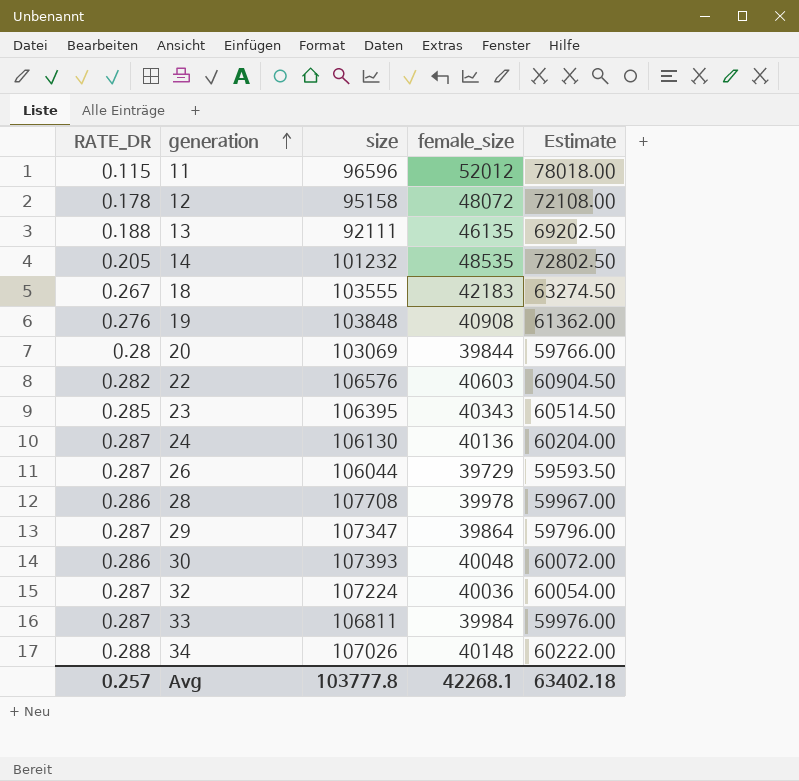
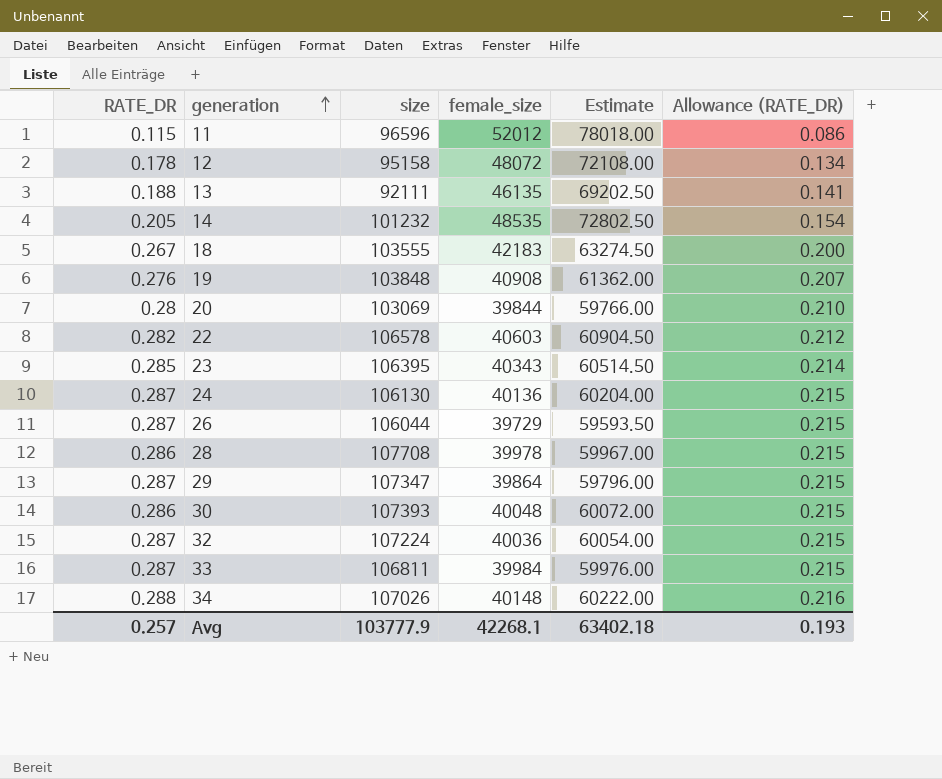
column Allowance (RATE_DR) | formula: none -> [RATE_DR] * 0.75
22 | size: 106576 -> 106578
Avg | size: 103777.8 -> 103777.9

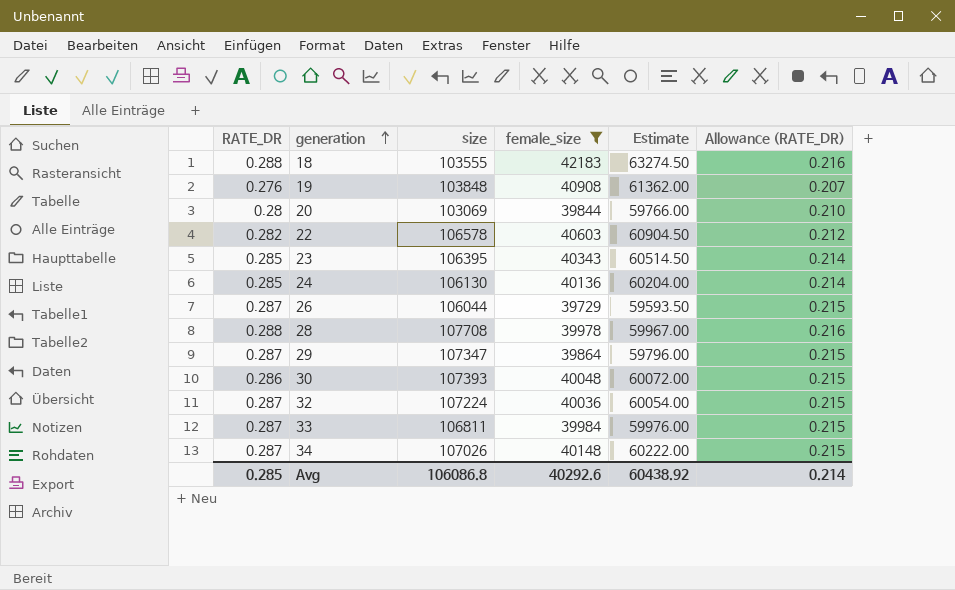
filter: none -> female_size <= 42183
18 | RATE_DR: 0.267 -> 0.288
18 | Allowance (RATE_DR): 0.200 -> 0.216
24 | RATE_DR: 0.287 -> 0.285
24 | Allowance (RATE_DR): 0.215 -> 0.214
28 | RATE_DR: 0.286 -> 0.288
28 | Allowance (RATE_DR): 0.215 -> 0.216
34 | RATE_DR: 0.288 -> 0.287
34 | Allowance (RATE_DR): 0.216 -> 0.215
Avg | RATE_DR: 0.257 -> 0.285
Avg | size: 103777.9 -> 106086.8
Avg | female_size: 42268.1 -> 40292.6
Avg | Estimate: 63402.18 -> 60438.92
Avg | Allowance (RATE_DR): 0.193 -> 0.214

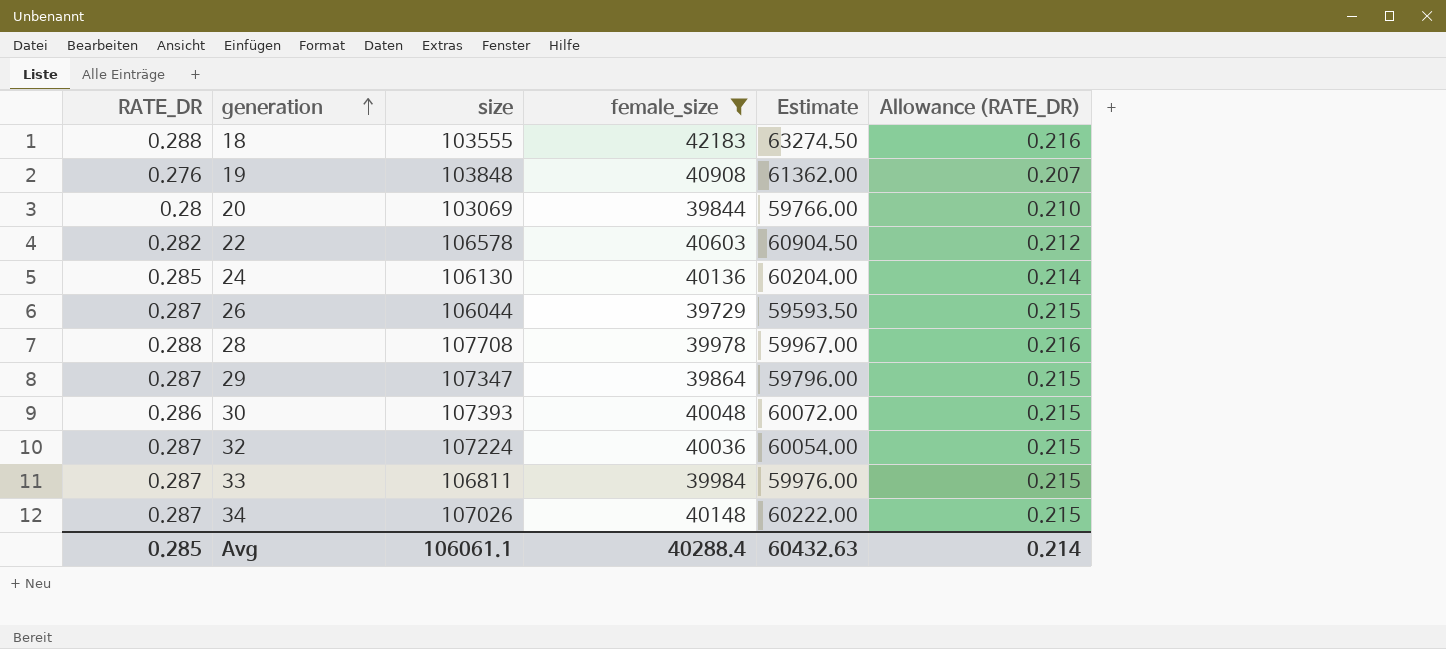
row 23: 0.285 | 106395 | 40343 | 60514.50 | 0.214 -> none
Avg | size: 106086.8 -> 106061.1
Avg | female_size: 40292.6 -> 40288.4
Avg | Estimate: 60438.92 -> 60432.63

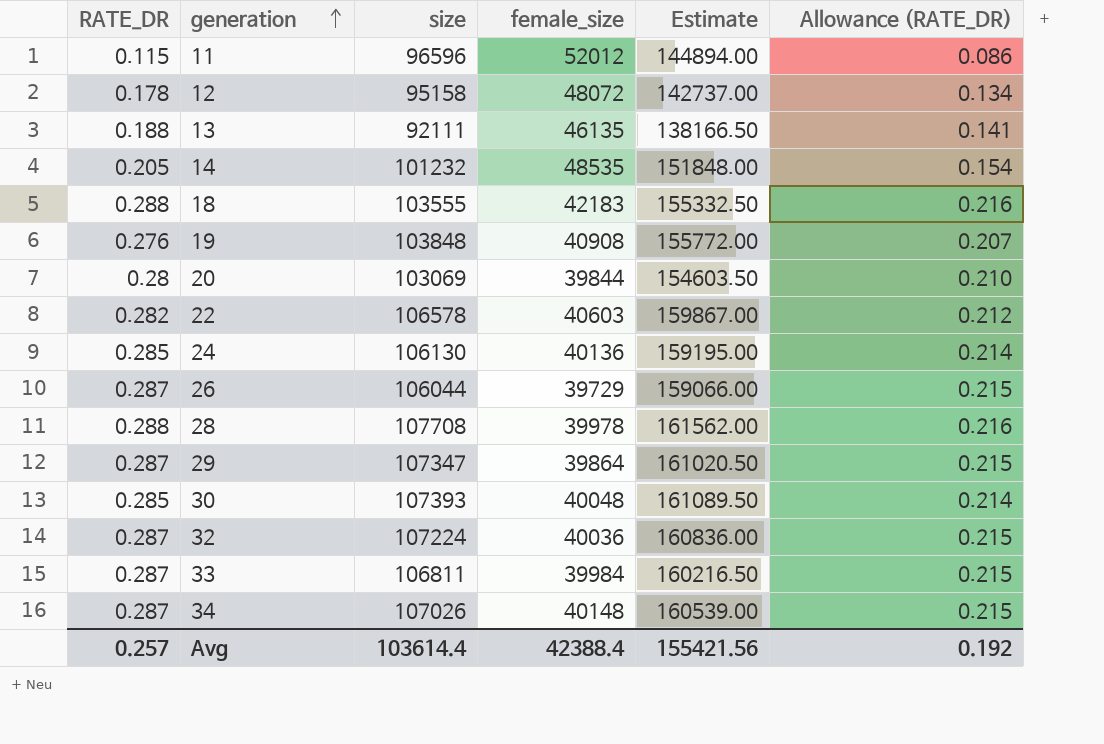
filter: female_size <= 42183 -> none
column Estimate | formula: [female_size] * 1.5 -> [size] * 1.5
30 | RATE_DR: 0.286 -> 0.285
30 | Allowance (RATE_DR): 0.215 -> 0.214
Avg | RATE_DR: 0.285 -> 0.257
Avg | size: 106061.1 -> 103614.4
Avg | female_size: 40288.4 -> 42388.4
Avg | Estimate: 60432.63 -> 155421.56
Avg | Allowance (RATE_DR): 0.214 -> 0.192

